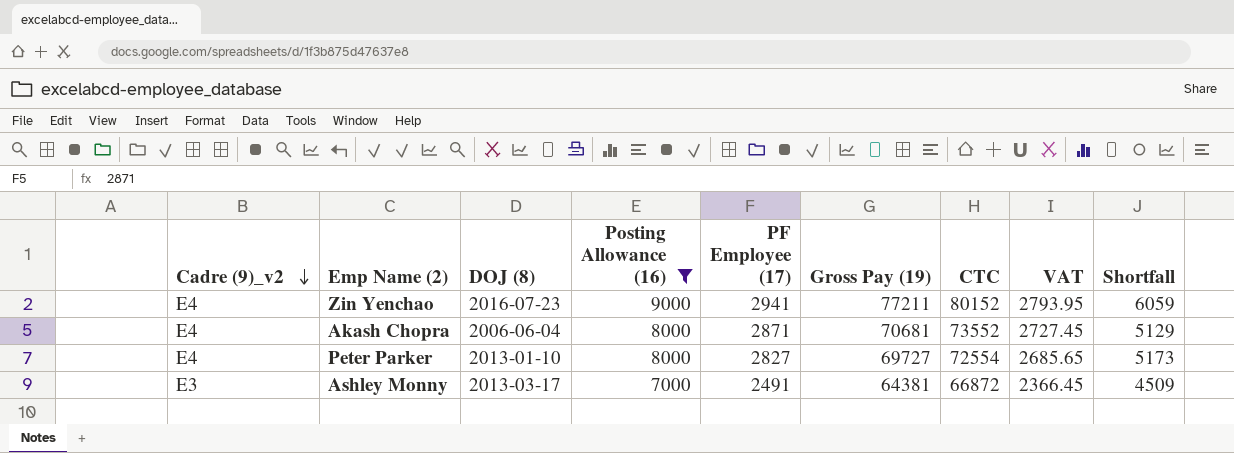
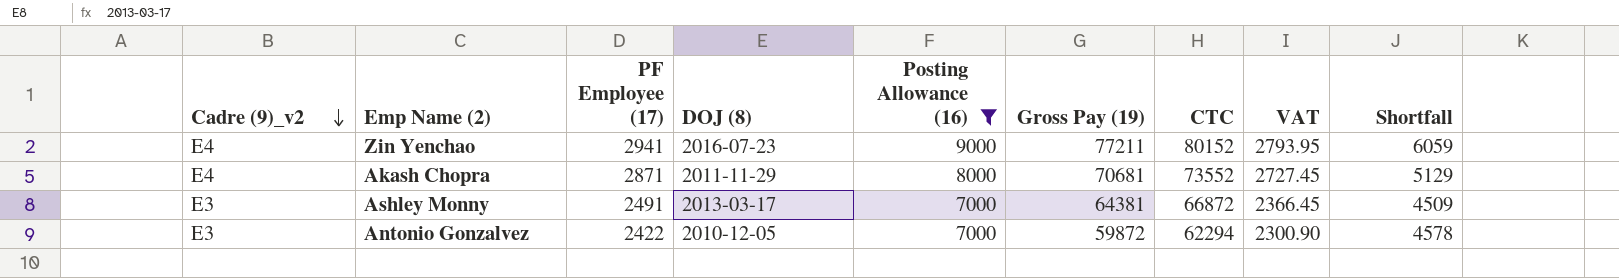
column PF Employee (17) | position: 5 -> 3
row Peter Parker: E4 | 2013-01-10 | 8000 | 2827 | 69727 | 72554 | 2685.65 | 5173 -> none
Akash Chopra | DOJ (8): 2006-06-04 -> 2011-11-29
row Antonio Gonzalvez: none -> E3 | 2422 | 2010-12-05 | 7000 | 59872 | 62294 | 2300.90 | 4578

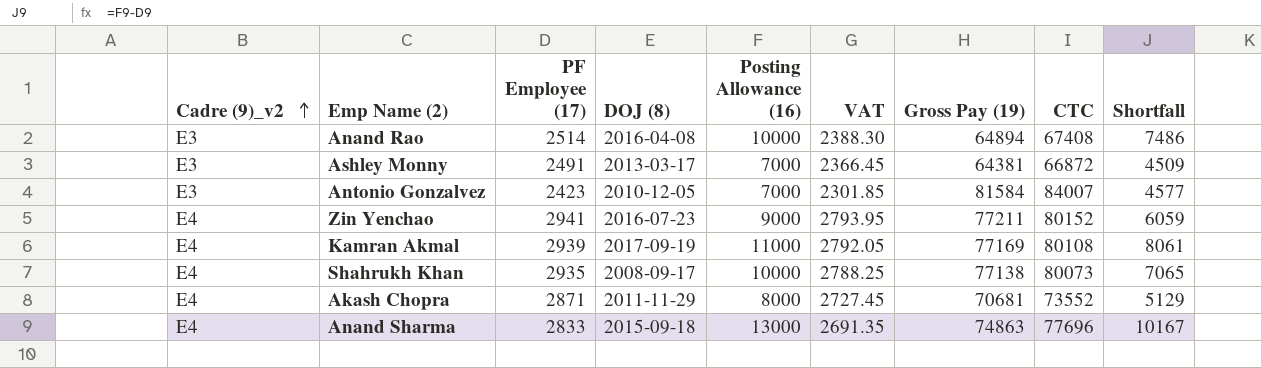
filter: Posting Allowance (16) <= 9000 -> none
row order: Cadre (9)_v2 descending -> Cadre (9)_v2 ascending
column VAT | position: 8 -> 6
Antonio Gonzalvez | PF Employee (17): 2422 -> 2423
Antonio Gonzalvez | VAT: 2300.90 -> 2301.85
Antonio Gonzalvez | Gross Pay (19): 59872 -> 81584
Antonio Gonzalvez | CTC: 62294 -> 84007
Antonio Gonzalvez | Shortfall: 4578 -> 4577

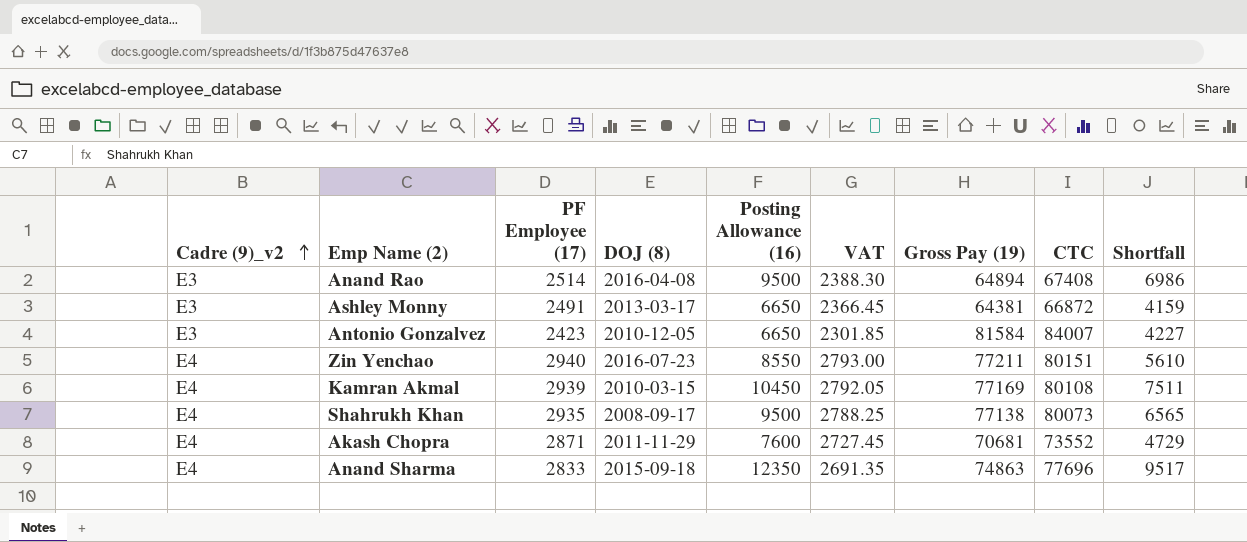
Anand Rao | Posting Allowance (16): 10000 -> 9500
Anand Rao | Shortfall: 7486 -> 6986
Ashley Monny | Posting Allowance (16): 7000 -> 6650
Ashley Monny | Shortfall: 4509 -> 4159
Antonio Gonzalvez | Posting Allowance (16): 7000 -> 6650
Antonio Gonzalvez | Shortfall: 4577 -> 4227
Zin Yenchao | PF Employee (17): 2941 -> 2940
Zin Yenchao | Posting Allowance (16): 9000 -> 8550
Zin Yenchao | VAT: 2793.95 -> 2793.00
Zin Yenchao | CTC: 80152 -> 80151
Zin Yenchao | Shortfall: 6059 -> 5610
Kamran Akmal | DOJ (8): 2017-09-19 -> 2010-03-15
Kamran Akmal | Posting Allowance (16): 11000 -> 10450
Kamran Akmal | Shortfall: 8061 -> 7511
Shahrukh Khan | Posting Allowance (16): 10000 -> 9500
Shahrukh Khan | Shortfall: 7065 -> 6565
Akash Chopra | Posting Allowance (16): 8000 -> 7600
Akash Chopra | Shortfall: 5129 -> 4729
Anand Sharma | Posting Allowance (16): 13000 -> 12350
Anand Sharma | Shortfall: 10167 -> 9517

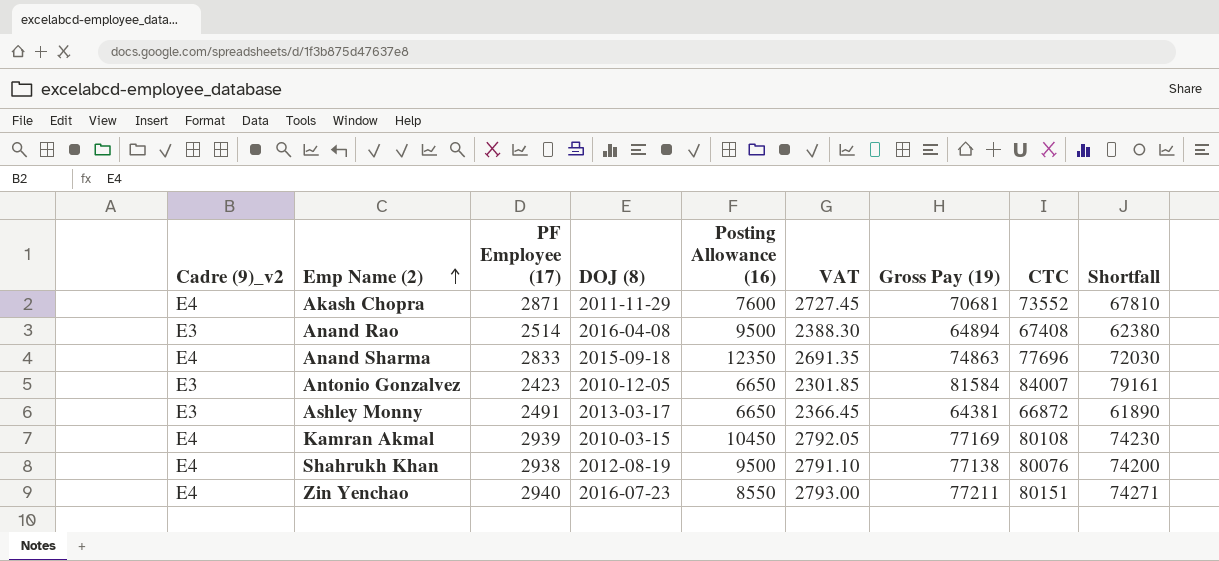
row order: Cadre (9)_v2 ascending -> Emp Name (2) ascending
column Shortfall | formula: [Posting Allowance (16)] - [PF Employee (17)] -> [Gross Pay (19)] - [PF Employee (17)]
Shahrukh Khan | PF Employee (17): 2935 -> 2938
Shahrukh Khan | DOJ (8): 2008-09-17 -> 2012-08-19
Shahrukh Khan | VAT: 2788.25 -> 2791.10
Shahrukh Khan | CTC: 80073 -> 80076

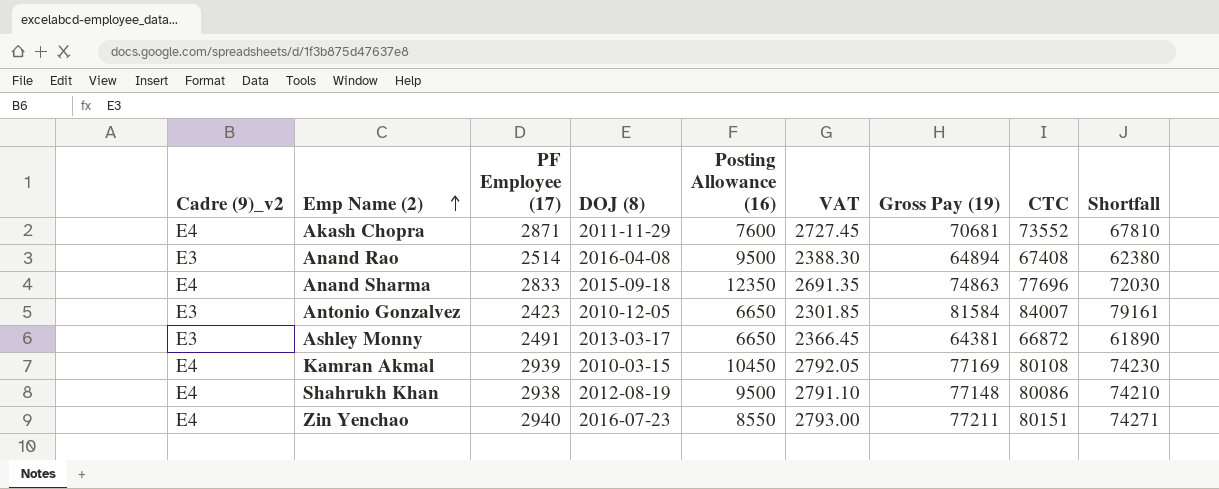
Shahrukh Khan | Gross Pay (19): 77138 -> 77148
Shahrukh Khan | CTC: 80076 -> 80086
Shahrukh Khan | Shortfall: 74200 -> 74210

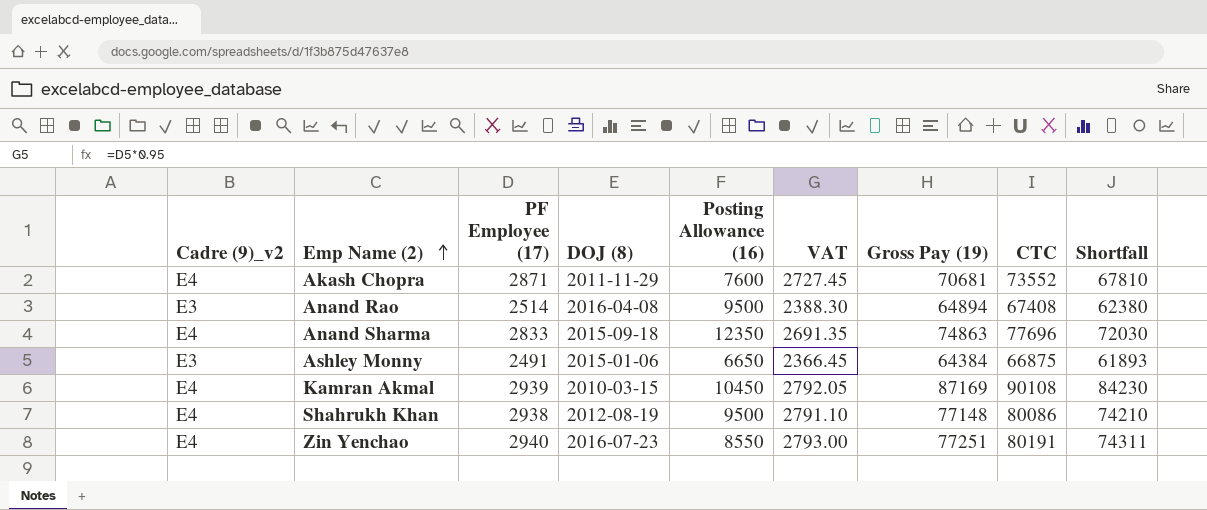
row Antonio Gonzalvez: E3 | 2423 | 2010-12-05 | 6650 | 2301.85 | 81584 | 84007 | 79161 -> none
Ashley Monny | DOJ (8): 2013-03-17 -> 2015-01-06
Ashley Monny | Gross Pay (19): 64381 -> 64384
Ashley Monny | CTC: 66872 -> 66875
Ashley Monny | Shortfall: 61890 -> 61893
Kamran Akmal | Gross Pay (19): 77169 -> 87169
Kamran Akmal | CTC: 80108 -> 90108
Kamran Akmal | Shortfall: 74230 -> 84230
Zin Yenchao | Gross Pay (19): 77211 -> 77251
Zin Yenchao | CTC: 80151 -> 80191
Zin Yenchao | Shortfall: 74271 -> 74311

